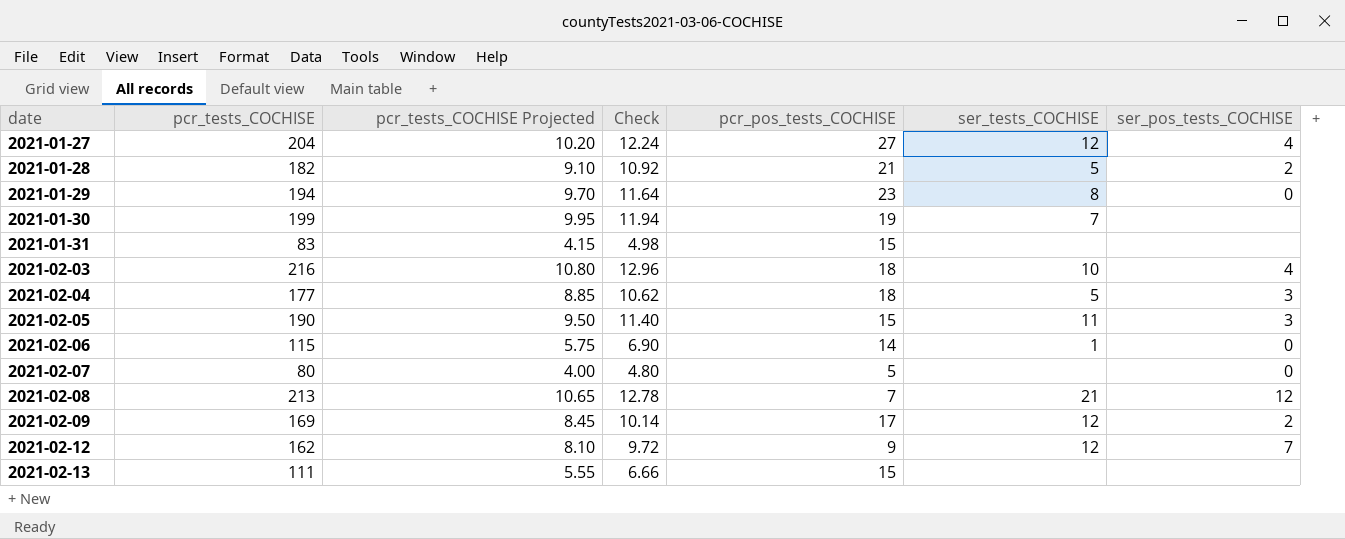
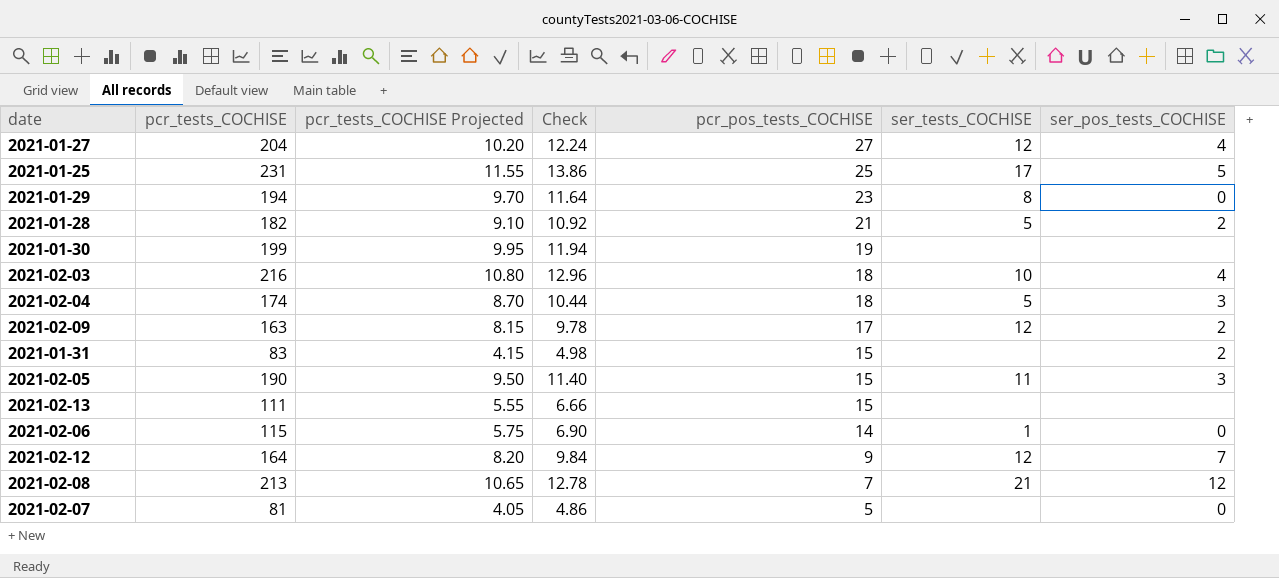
row order: date ascending -> pcr_pos_tests_COCHISE descending
row 2021-01-25: none -> 231 | 11.55 | 13.86 | 25 | 17 | 5
2021-01-30 | ser_tests_COCHISE: 7 -> none
2021-02-04 | pcr_tests_COCHISE: 177 -> 174
2021-02-04 | pcr_tests_COCHISE Projected: 8.85 -> 8.70
2021-02-04 | Check: 10.62 -> 10.44
2021-02-09 | pcr_tests_COCHISE: 169 -> 163
2021-02-09 | pcr_tests_COCHISE Projected: 8.45 -> 8.15
2021-02-09 | Check: 10.14 -> 9.78
2021-01-31 | ser_pos_tests_COCHISE: none -> 2
2021-02-12 | pcr_tests_COCHISE: 162 -> 164
2021-02-12 | pcr_tests_COCHISE Projected: 8.10 -> 8.20
2021-02-12 | Check: 9.72 -> 9.84
2021-02-07 | pcr_tests_COCHISE: 80 -> 81
2021-02-07 | pcr_tests_COCHISE Projected: 4.00 -> 4.05
2021-02-07 | Check: 4.80 -> 4.86

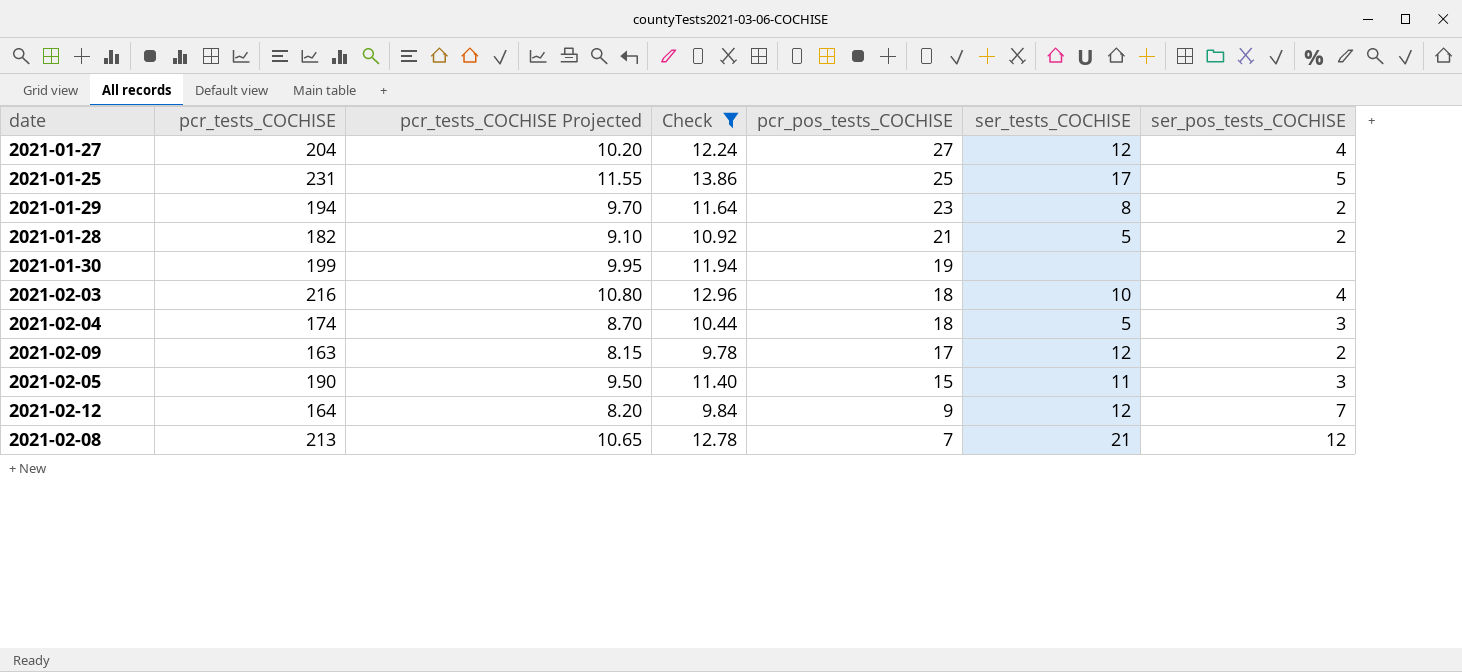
filter: none -> Check >= 9.78
2021-01-29 | ser_pos_tests_COCHISE: 0 -> 2

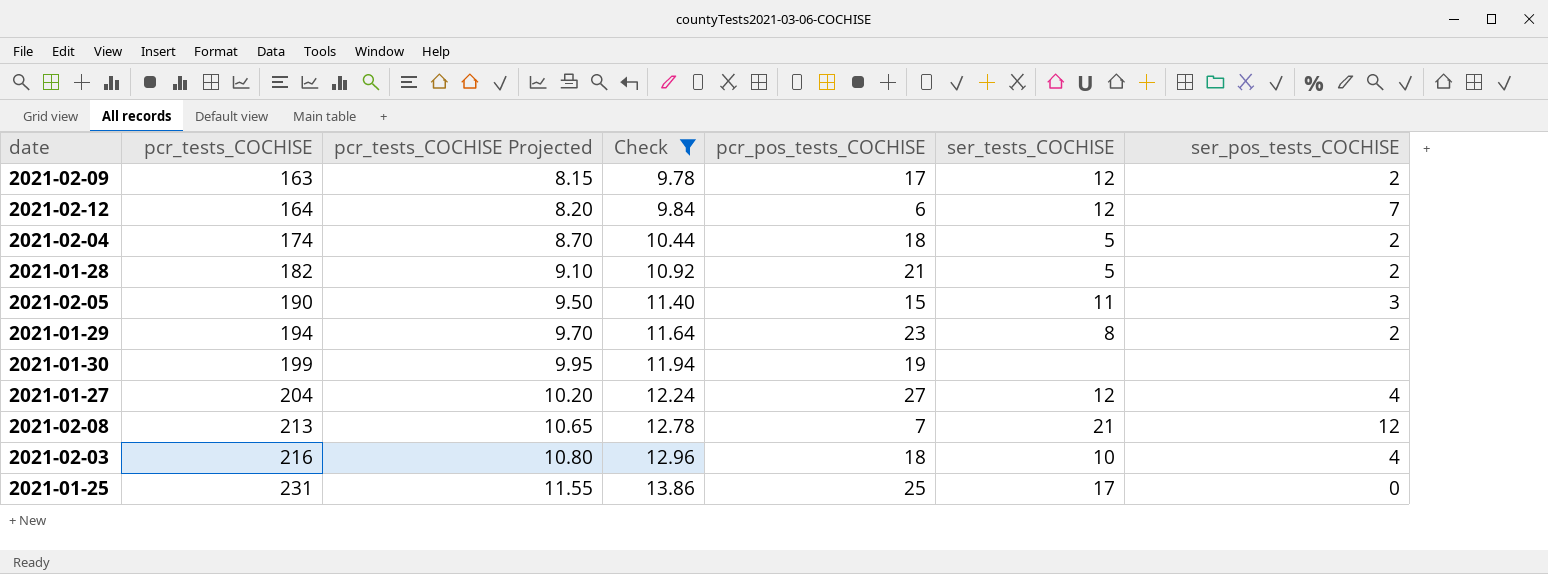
row order: pcr_pos_tests_COCHISE descending -> pcr_tests_COCHISE ascending
2021-02-12 | pcr_pos_tests_COCHISE: 9 -> 6
2021-02-04 | ser_pos_tests_COCHISE: 3 -> 2
2021-01-25 | ser_pos_tests_COCHISE: 5 -> 0

